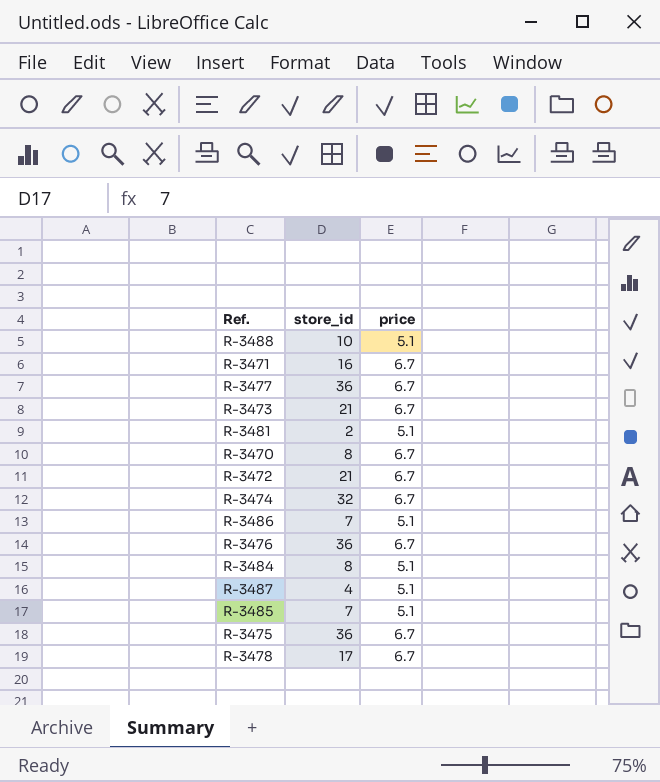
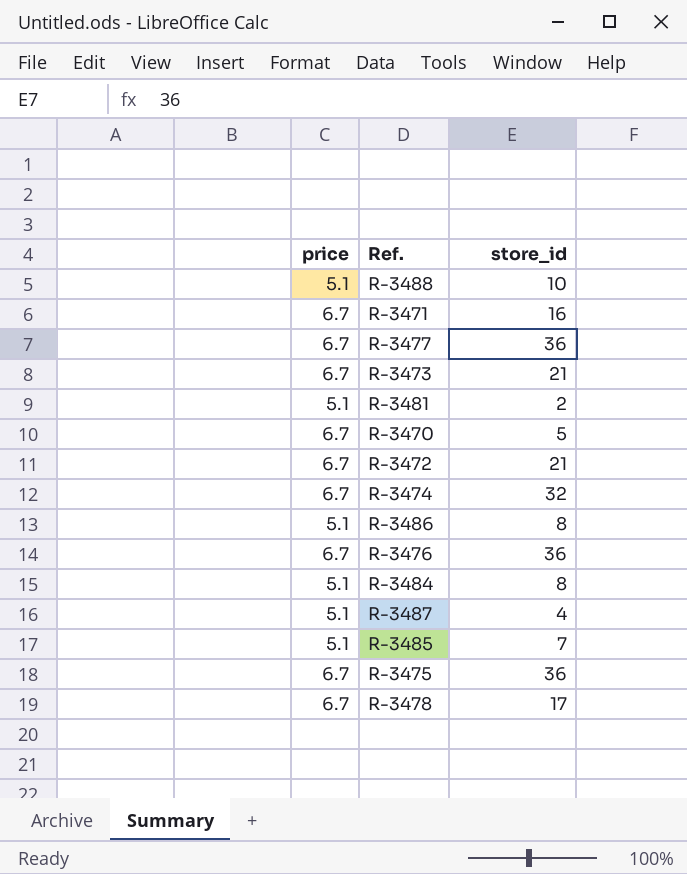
column price | position: 3 -> 1
R-3470 | store_id: 8 -> 5
R-3486 | store_id: 7 -> 8

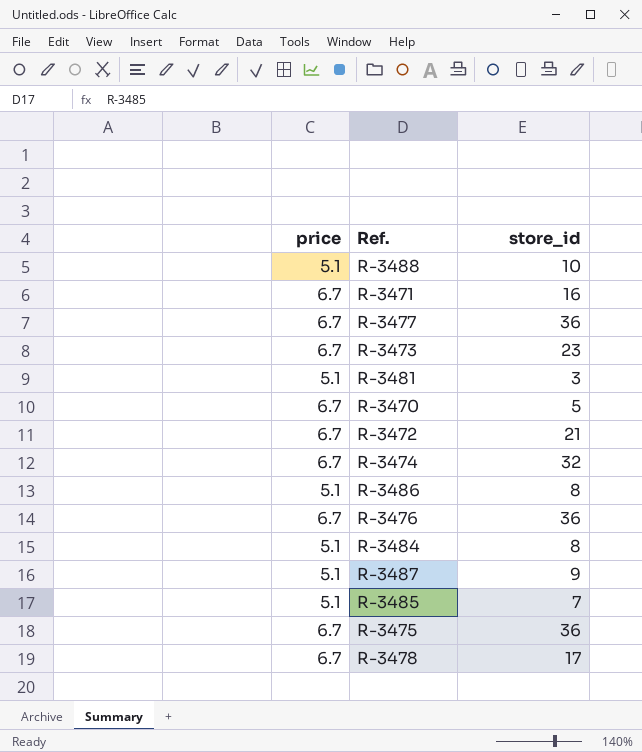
R-3473 | store_id: 21 -> 23
R-3481 | store_id: 2 -> 3
R-3487 | store_id: 4 -> 9

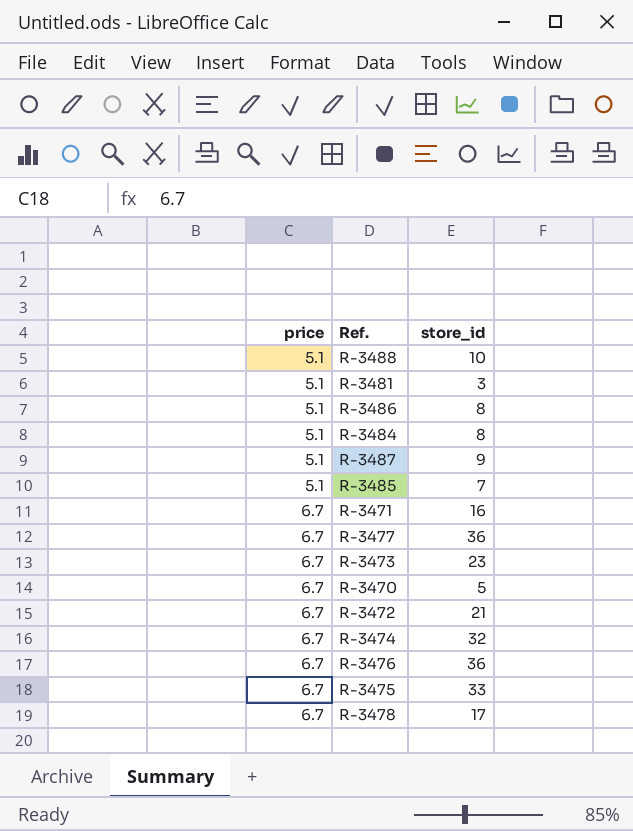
row order: none -> price ascending
R-3475 | store_id: 36 -> 33

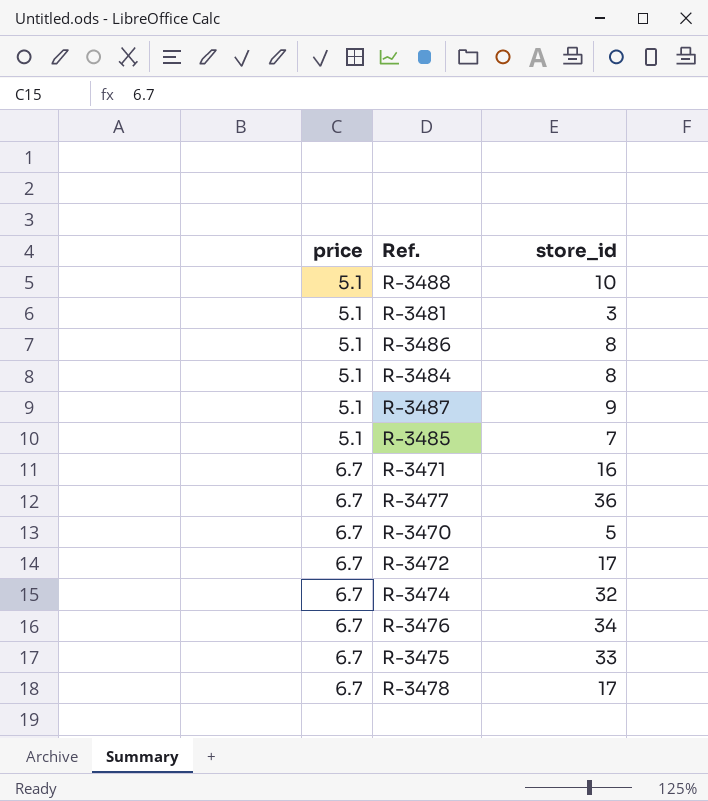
row R-3473: 6.7 | 23 -> none
R-3472 | store_id: 21 -> 17
R-3476 | store_id: 36 -> 34

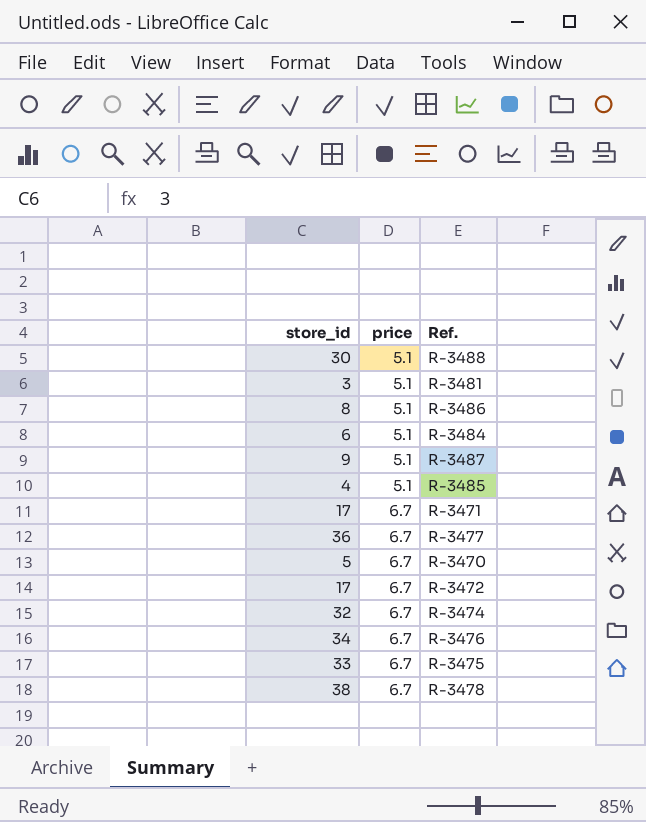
column store_id | position: 3 -> 1
R-3488 | store_id: 10 -> 30
R-3484 | store_id: 8 -> 6
R-3485 | store_id: 7 -> 4
R-3471 | store_id: 16 -> 17
R-3478 | store_id: 17 -> 38

